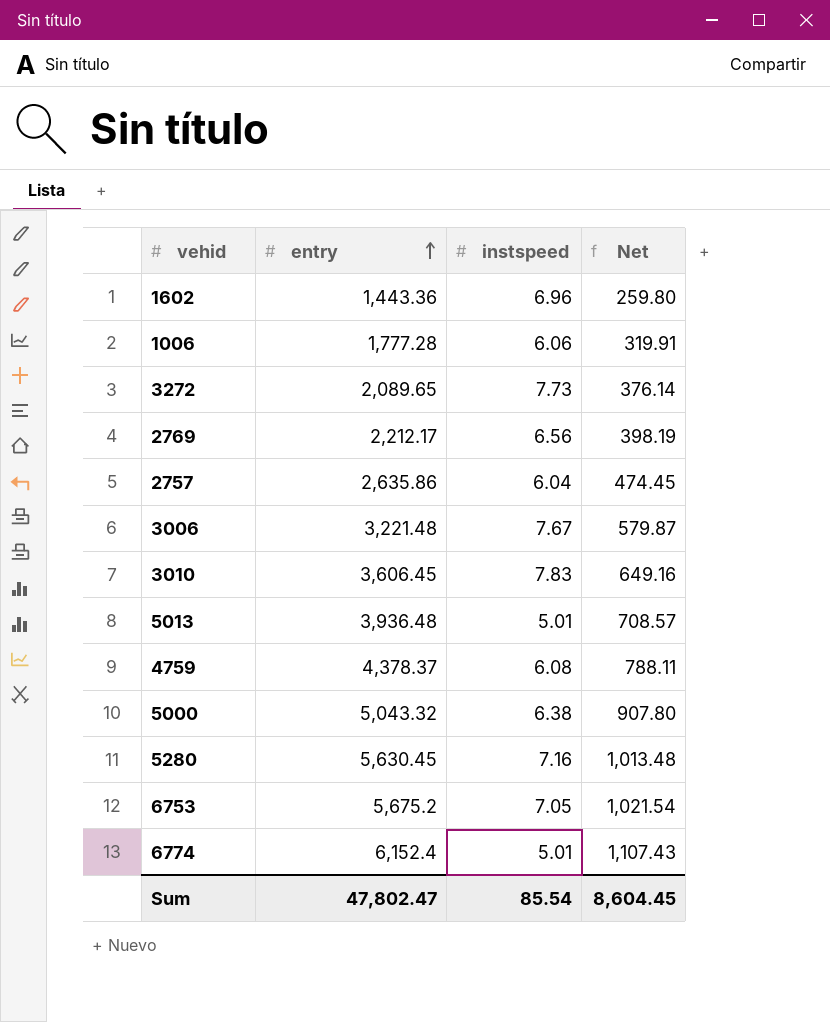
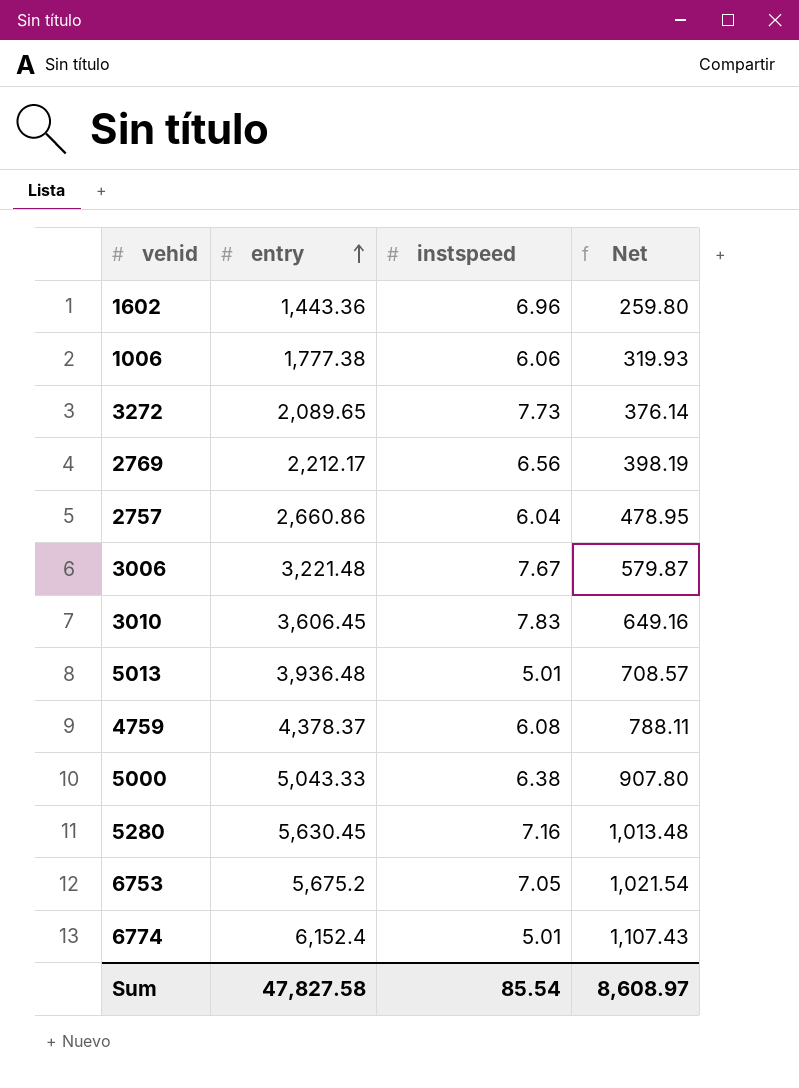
1006 | entry: 1,777.28 -> 1,777.38
1006 | Net: 319.91 -> 319.93
2757 | entry: 2,635.86 -> 2,660.86
2757 | Net: 474.45 -> 478.95
5000 | entry: 5,043.32 -> 5,043.33
Sum | entry: 47,802.47 -> 47,827.58
Sum | Net: 8,604.45 -> 8,608.97

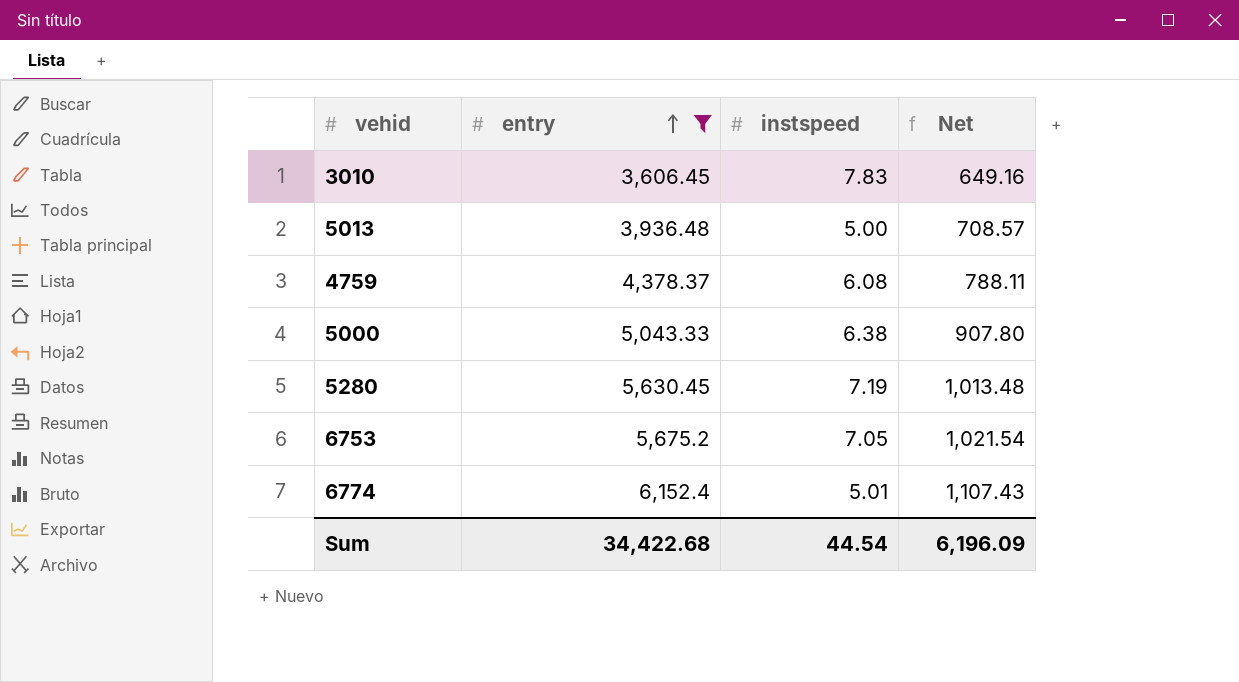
filter: none -> entry >= 3,606.45
5013 | instspeed: 5.01 -> 5.00
5280 | instspeed: 7.16 -> 7.19
Sum | entry: 47,827.58 -> 34,422.68
Sum | instspeed: 85.54 -> 44.54
Sum | Net: 8,608.97 -> 6,196.09

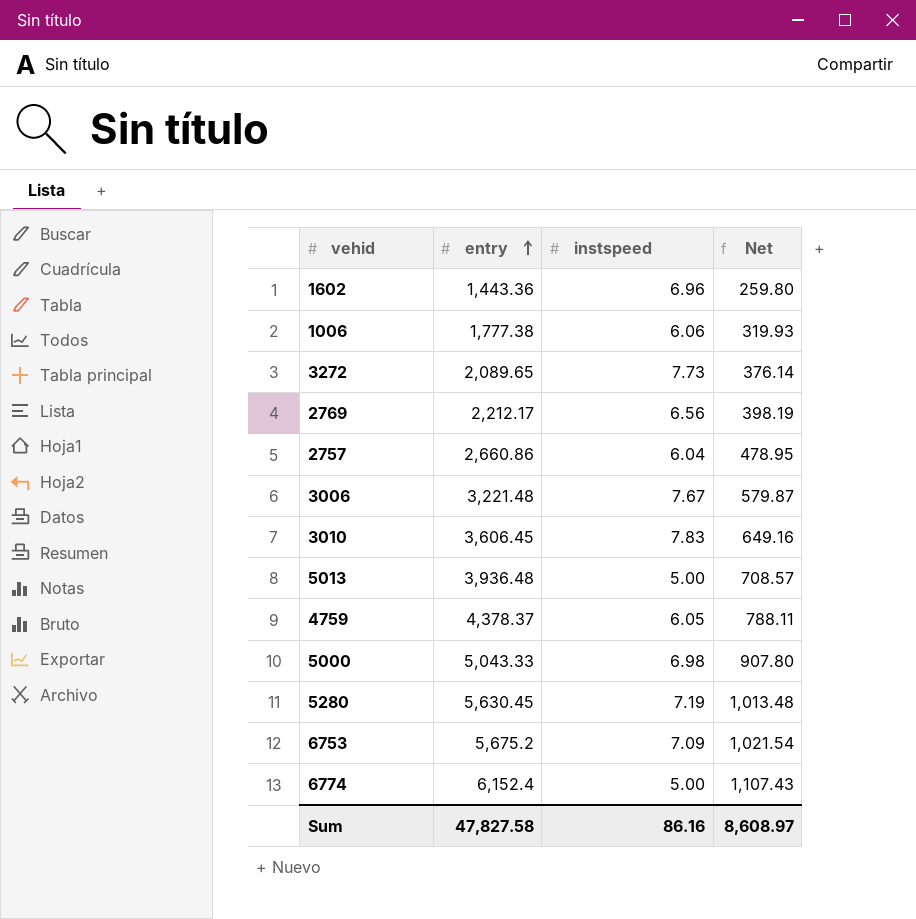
filter: entry >= 3,606.45 -> none
4759 | instspeed: 6.08 -> 6.05
5000 | instspeed: 6.38 -> 6.98
6753 | instspeed: 7.05 -> 7.09
6774 | instspeed: 5.01 -> 5.00
Sum | entry: 34,422.68 -> 47,827.58
Sum | instspeed: 44.54 -> 86.16
Sum | Net: 6,196.09 -> 8,608.97

